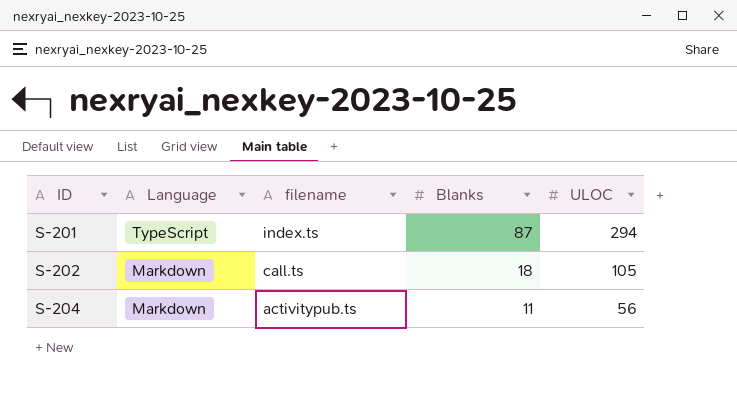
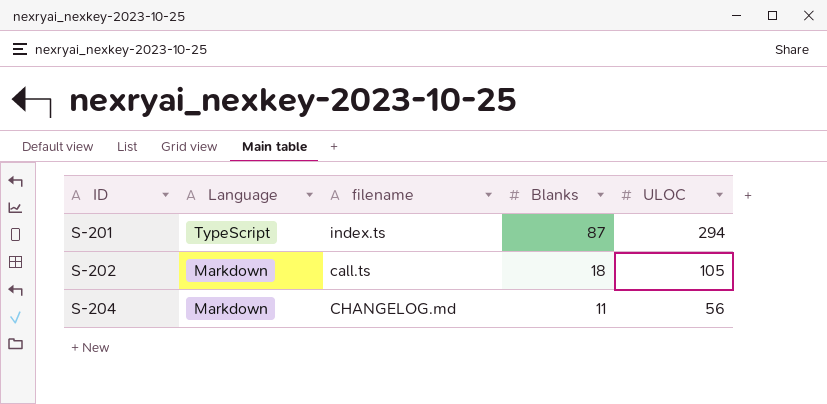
S-204 | filename: activitypub.ts -> CHANGELOG.md

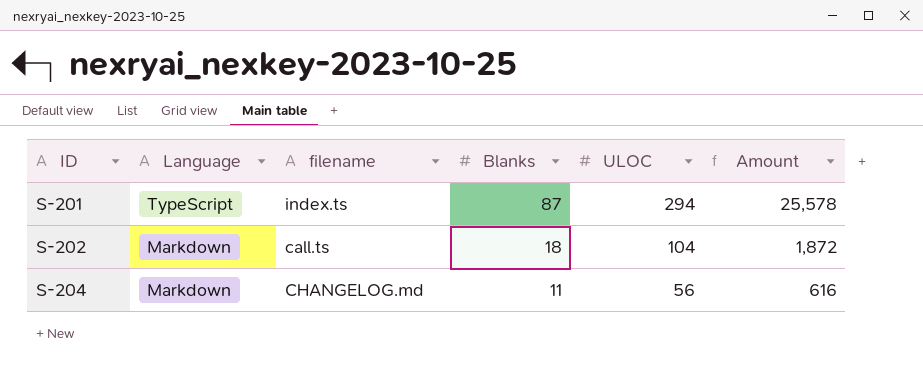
column Amount | formula: none -> [Blanks] * [ULOC]
S-202 | ULOC: 105 -> 104

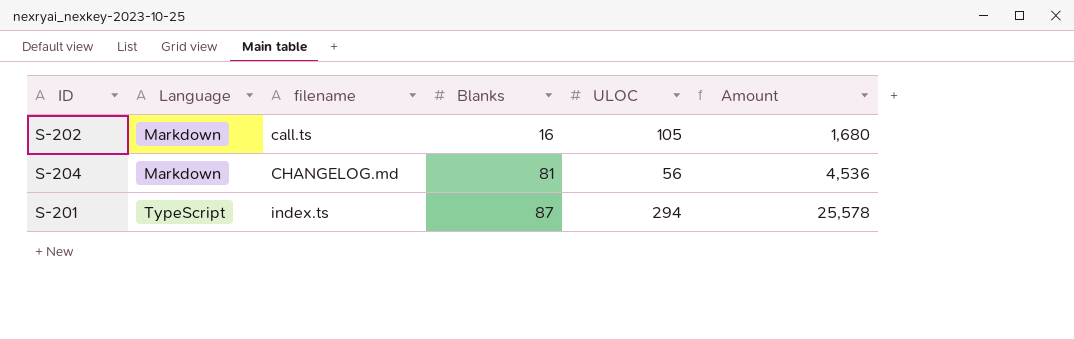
row order: ID ascending -> Language ascending
S-202 | Blanks: 18 -> 16
S-202 | ULOC: 104 -> 105
S-202 | Amount: 1,872 -> 1,680
S-204 | Blanks: 11 -> 81
S-204 | Amount: 616 -> 4,536

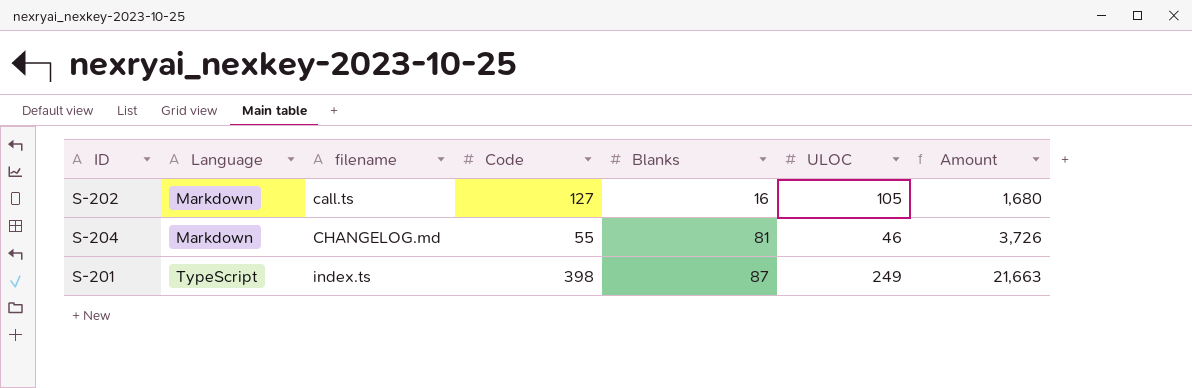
column Code | position: none -> 4
S-204 | ULOC: 56 -> 46
S-204 | Amount: 4,536 -> 3,726
S-201 | ULOC: 294 -> 249
S-201 | Amount: 25,578 -> 21,663

